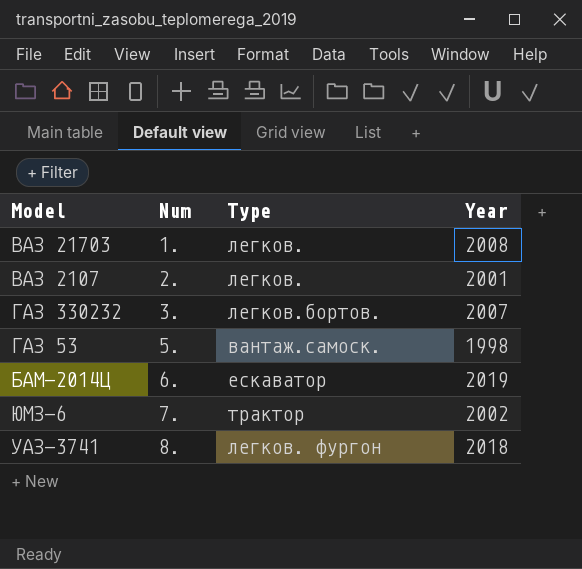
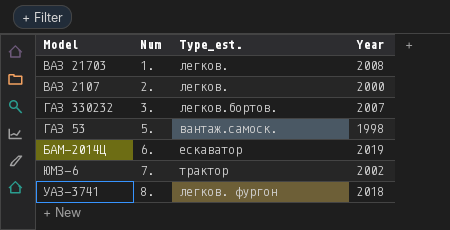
column name: Type -> Type_est.
ВАЗ 2107 | Year: 2001 -> 2000

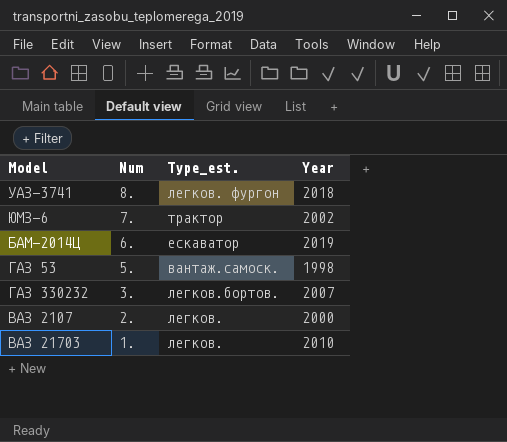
row order: Num ascending -> Num descending
ВАЗ 21703 | Year: 2008 -> 2010

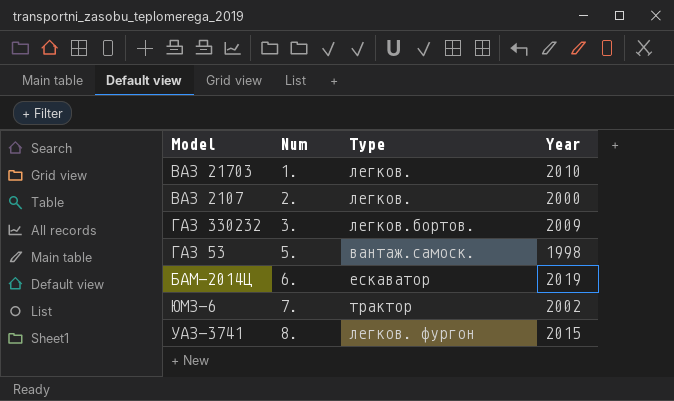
row order: Num descending -> Num ascending
column name: Type_est. -> Type
ГАЗ 330232 | Year: 2007 -> 2009
УАЗ-3741 | Year: 2018 -> 2015

